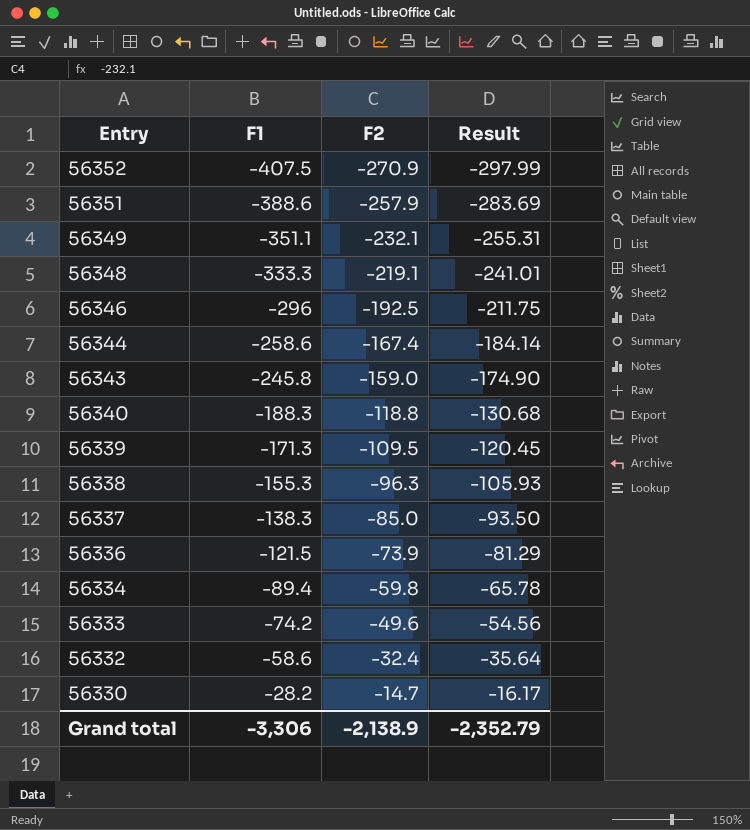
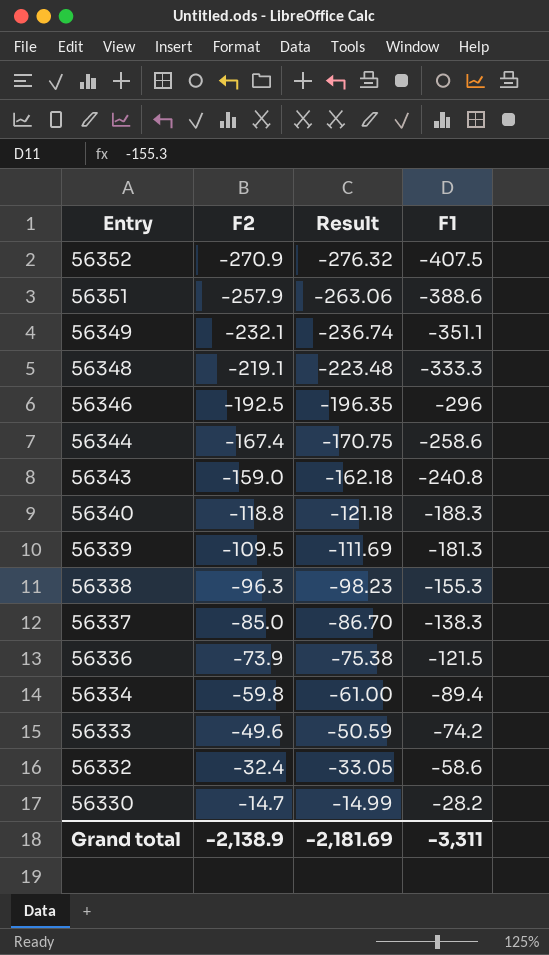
column Result | formula: [F2] * 1.1 -> [F2] * 1.02
column F1 | position: 2 -> 4
56343 | F1: -245.8 -> -240.8
56339 | F1: -171.3 -> -181.3
Grand total | Result: -2,352.79 -> -2,181.69
Grand total | F1: -3,306 -> -3,311

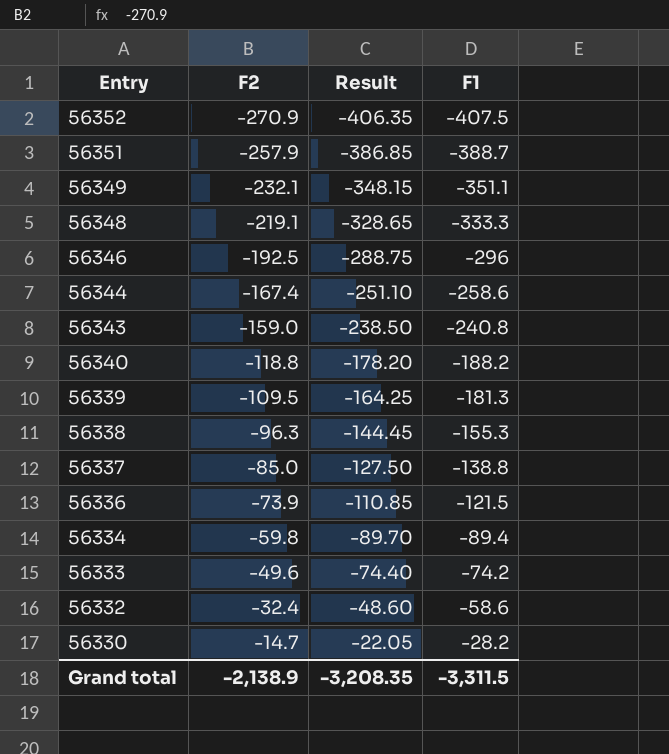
column Result | formula: [F2] * 1.02 -> [F2] * 1.5
56351 | F1: -388.6 -> -388.7
56340 | F1: -188.3 -> -188.2
56337 | F1: -138.3 -> -138.8
Grand total | Result: -2,181.69 -> -3,208.35
Grand total | F1: -3,311 -> -3,311.5

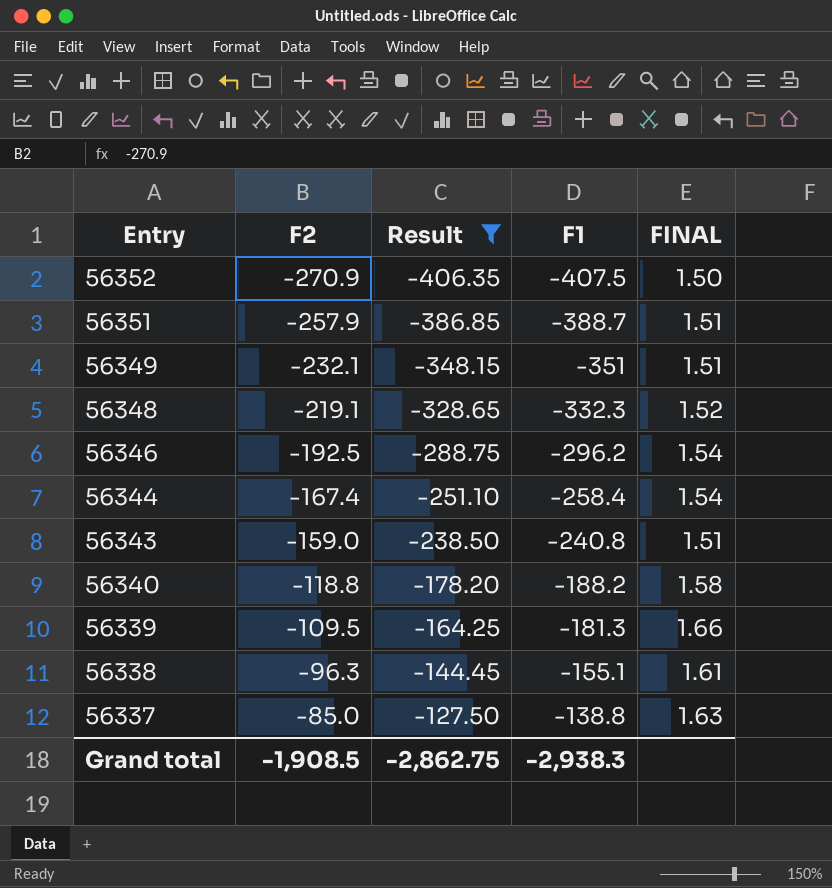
filter: none -> Result <= -127.50
column FINAL | formula: none -> [F1] / [F2]
56349 | F1: -351.1 -> -351
56348 | F1: -333.3 -> -332.3
56346 | F1: -296 -> -296.2
56344 | F1: -258.6 -> -258.4
56338 | F1: -155.3 -> -155.1
Grand total | F2: -2,138.9 -> -1,908.5
Grand total | Result: -3,208.35 -> -2,862.75
Grand total | F1: -3,311.5 -> -2,938.3

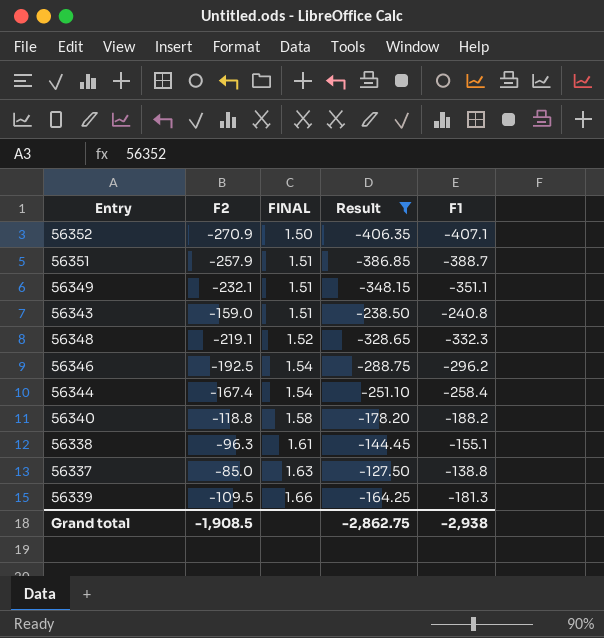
row order: Entry descending -> FINAL ascending
column FINAL | position: 5 -> 3
56352 | F1: -407.5 -> -407.1
56349 | F1: -351 -> -351.1
Grand total | F1: -2,938.3 -> -2,938

